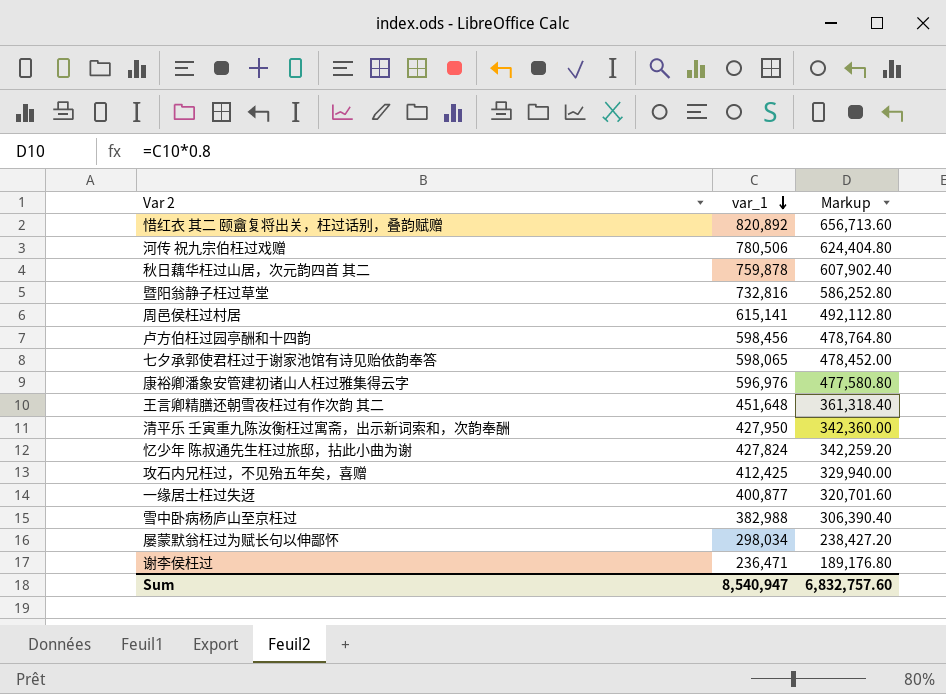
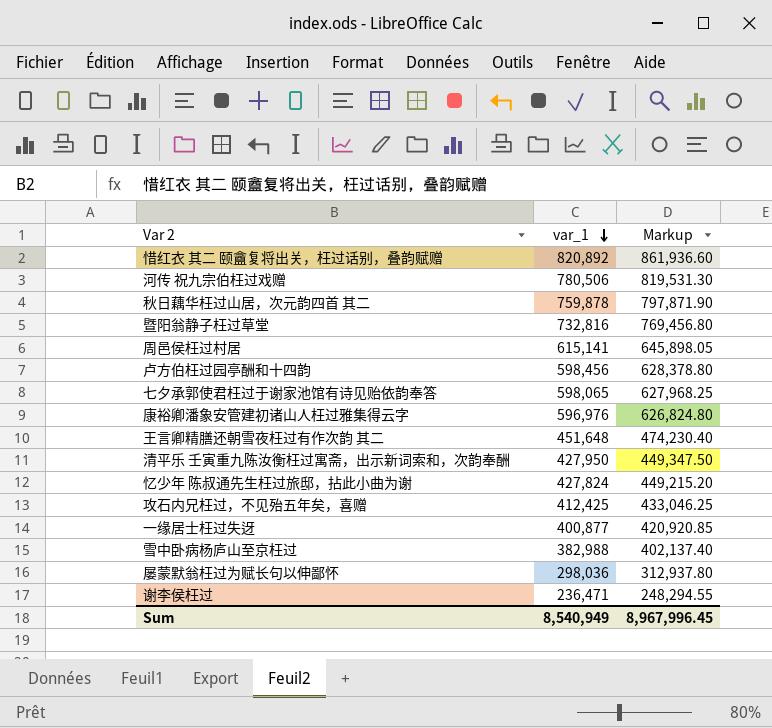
column Markup | formula: [var_1] * 0.8 -> [var_1] * 1.05
屡蒙默翁枉过为赋长句以伸鄙怀 | var_1: 298,034 -> 298,036
Sum | var_1: 8,540,947 -> 8,540,949
Sum | Markup: 6,832,757.60 -> 8,967,996.45

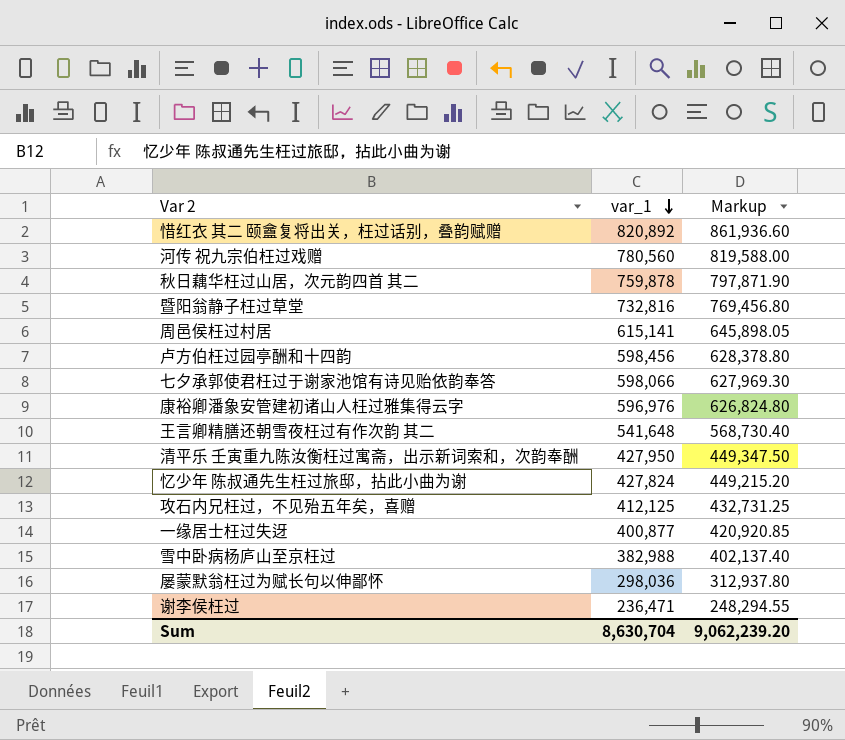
河传 祝九宗伯枉过戏赠 | var_1: 780,506 -> 780,560
河传 祝九宗伯枉过戏赠 | Markup: 819,531.30 -> 819,588.00
七夕承郭使君枉过于谢家池馆有诗见贻依韵奉答 | var_1: 598,065 -> 598,066
七夕承郭使君枉过于谢家池馆有诗见贻依韵奉答 | Markup: 627,968.25 -> 627,969.30
王言卿精膳还朝雪夜枉过有作次韵 其二 | var_1: 451,648 -> 541,648
王言卿精膳还朝雪夜枉过有作次韵 其二 | Markup: 474,230.40 -> 568,730.40
攻石内兄枉过，不见殆五年矣，喜赠 | var_1: 412,425 -> 412,125
攻石内兄枉过，不见殆五年矣，喜赠 | Markup: 433,046.25 -> 432,731.25
Sum | var_1: 8,540,949 -> 8,630,704
Sum | Markup: 8,967,996.45 -> 9,062,239.20

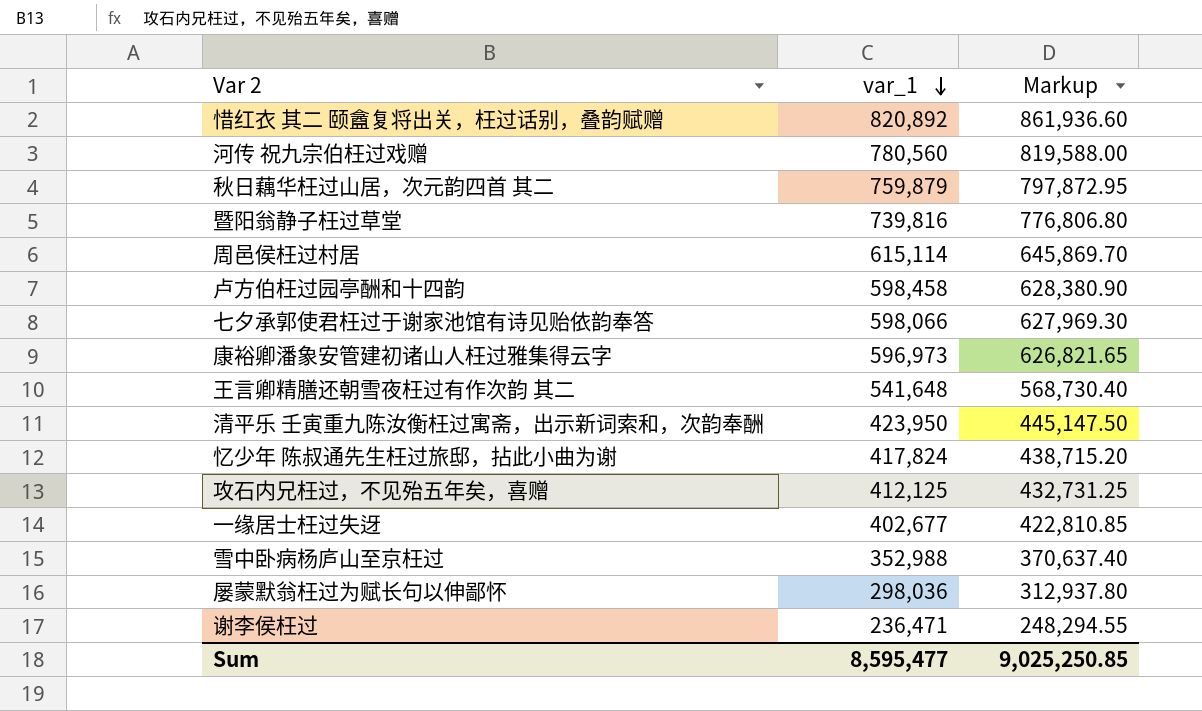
秋日藕华枉过山居，次元韵四首 其二 | var_1: 759,878 -> 759,879
秋日藕华枉过山居，次元韵四首 其二 | Markup: 797,871.90 -> 797,872.95
暨阳翁静子枉过草堂 | var_1: 732,816 -> 739,816
暨阳翁静子枉过草堂 | Markup: 769,456.80 -> 776,806.80
周邑侯枉过村居 | var_1: 615,141 -> 615,114
周邑侯枉过村居 | Markup: 645,898.05 -> 645,869.70
卢方伯枉过园亭酬和十四韵 | var_1: 598,456 -> 598,458
卢方伯枉过园亭酬和十四韵 | Markup: 628,378.80 -> 628,380.90
康裕卿潘象安管建初诸山人枉过雅集得云字 | var_1: 596,976 -> 596,973
康裕卿潘象安管建初诸山人枉过雅集得云字 | Markup: 626,824.80 -> 626,821.65
清平乐 壬寅重九陈汝衡枉过寓斋，出示新词索和，次韵奉酬 | var_1: 427,950 -> 423,950
清平乐 壬寅重九陈汝衡枉过寓斋，出示新词索和，次韵奉酬 | Markup: 449,347.50 -> 445,147.50
忆少年 陈叔通先生枉过旅邸，拈此小曲为谢 | var_1: 427,824 -> 417,824
忆少年 陈叔通先生枉过旅邸，拈此小曲为谢 | Markup: 449,215.20 -> 438,715.20
一缘居士枉过失迓 | var_1: 400,877 -> 402,677
一缘居士枉过失迓 | Markup: 420,920.85 -> 422,810.85
雪中卧病杨庐山至京枉过 | var_1: 382,988 -> 352,988
雪中卧病杨庐山至京枉过 | Markup: 402,137.40 -> 370,637.40
Sum | var_1: 8,630,704 -> 8,595,477
Sum | Markup: 9,062,239.20 -> 9,025,250.85

